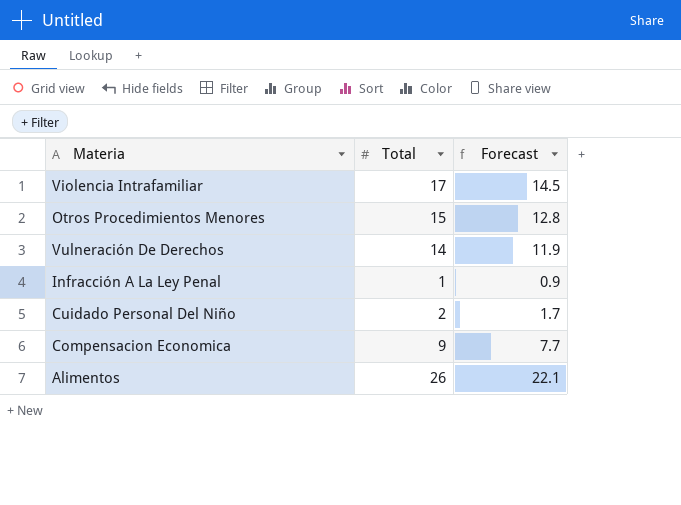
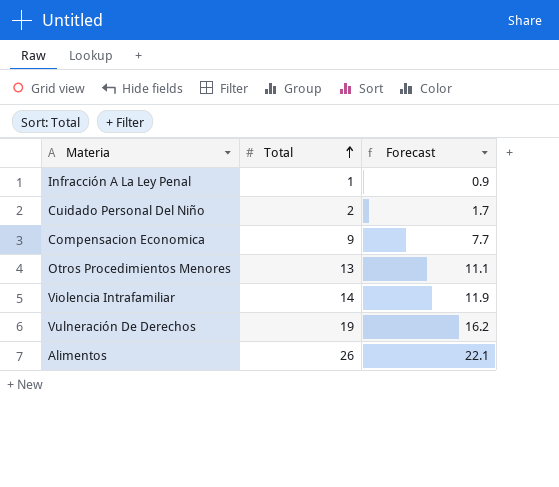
row order: none -> Total ascending
Otros Procedimientos Menores | Total: 15 -> 13
Otros Procedimientos Menores | Forecast: 12.8 -> 11.1
Violencia Intrafamiliar | Total: 17 -> 14
Violencia Intrafamiliar | Forecast: 14.5 -> 11.9
Vulneración De Derechos | Total: 14 -> 19
Vulneración De Derechos | Forecast: 11.9 -> 16.2

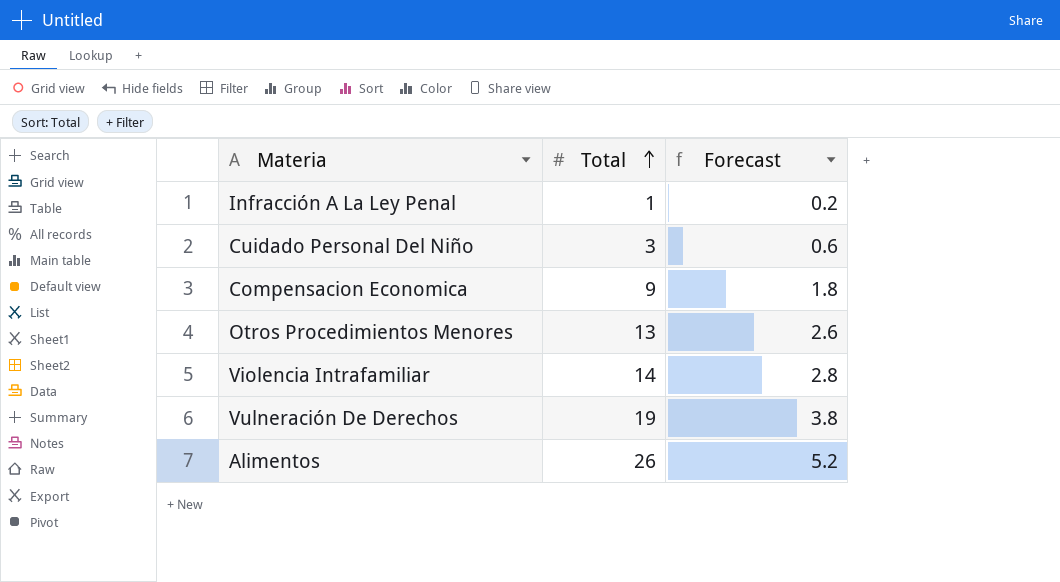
column Forecast | formula: [Total] * 0.85 -> [Total] * 0.2
Cuidado Personal Del Niño | Total: 2 -> 3

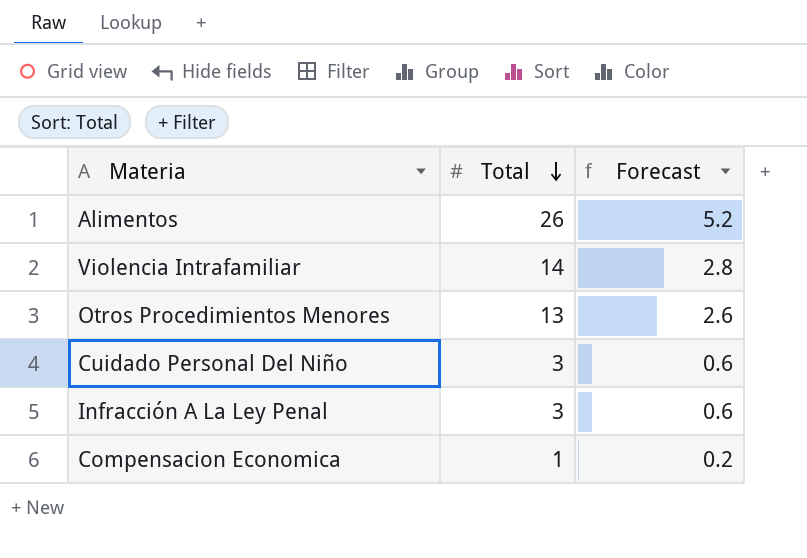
row order: Total ascending -> Total descending
row Vulneración De Derechos: 19 | 3.8 -> none
Infracción A La Ley Penal | Total: 1 -> 3
Infracción A La Ley Penal | Forecast: 0.2 -> 0.6
Compensacion Economica | Total: 9 -> 1
Compensacion Economica | Forecast: 1.8 -> 0.2

